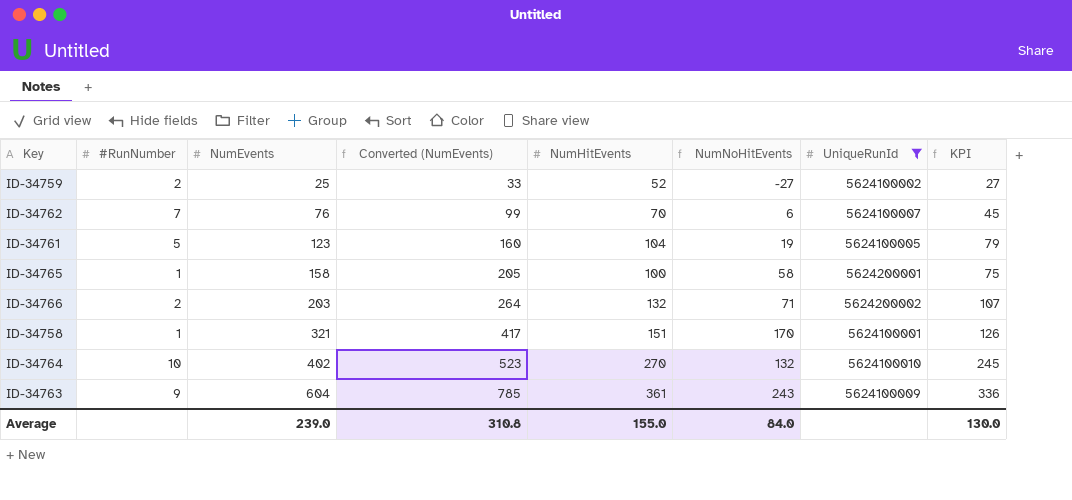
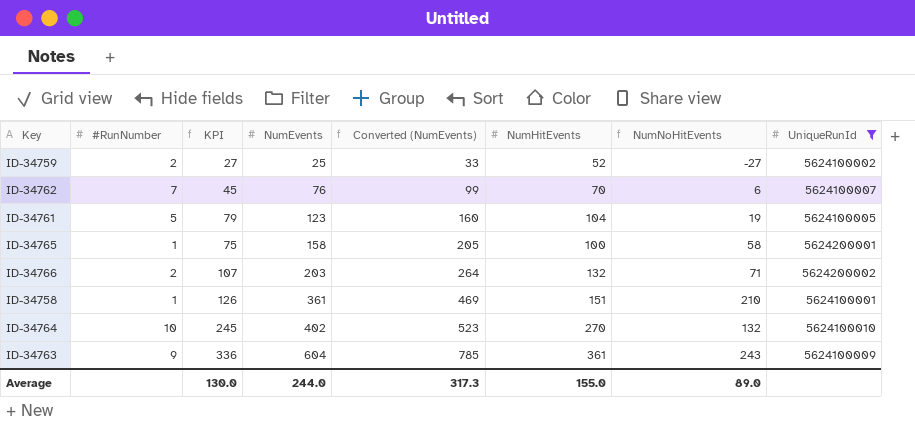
column KPI | position: 8 -> 3
ID-34758 | NumEvents: 321 -> 361
ID-34758 | Converted (NumEvents): 417 -> 469
ID-34758 | NumNoHitEvents: 170 -> 210
Average | NumEvents: 239.0 -> 244.0
Average | Converted (NumEvents): 310.8 -> 317.3
Average | NumNoHitEvents: 84.0 -> 89.0

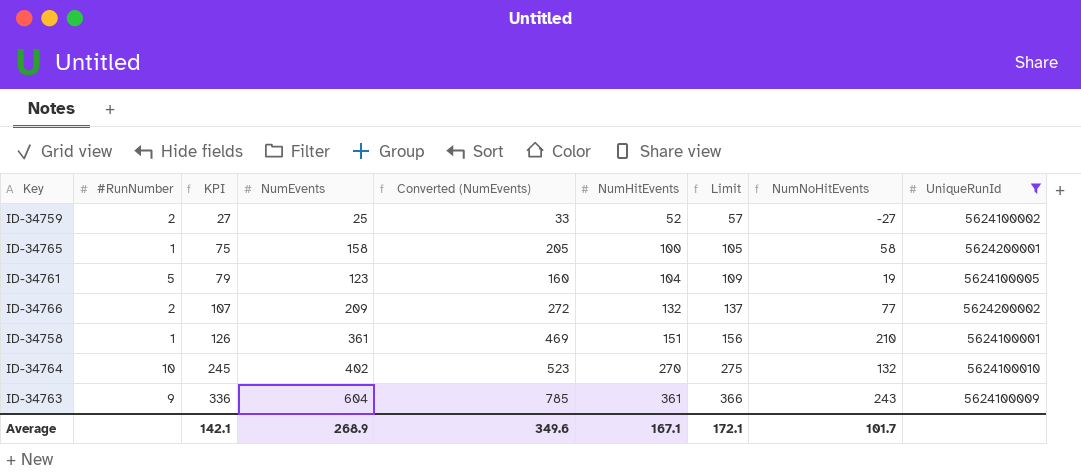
row order: NumEvents ascending -> KPI ascending
column Limit | formula: none -> [NumHitEvents] + 5
row ID-34762: 7 | 45 | 76 | 99 | 70 | 6 | 5624100007 -> none
ID-34766 | NumEvents: 203 -> 209
ID-34766 | Converted (NumEvents): 264 -> 272
ID-34766 | NumNoHitEvents: 71 -> 77
Average | KPI: 130.0 -> 142.1
Average | NumEvents: 244.0 -> 268.9
Average | Converted (NumEvents): 317.3 -> 349.6
Average | NumHitEvents: 155.0 -> 167.1
Average | NumNoHitEvents: 89.0 -> 101.7

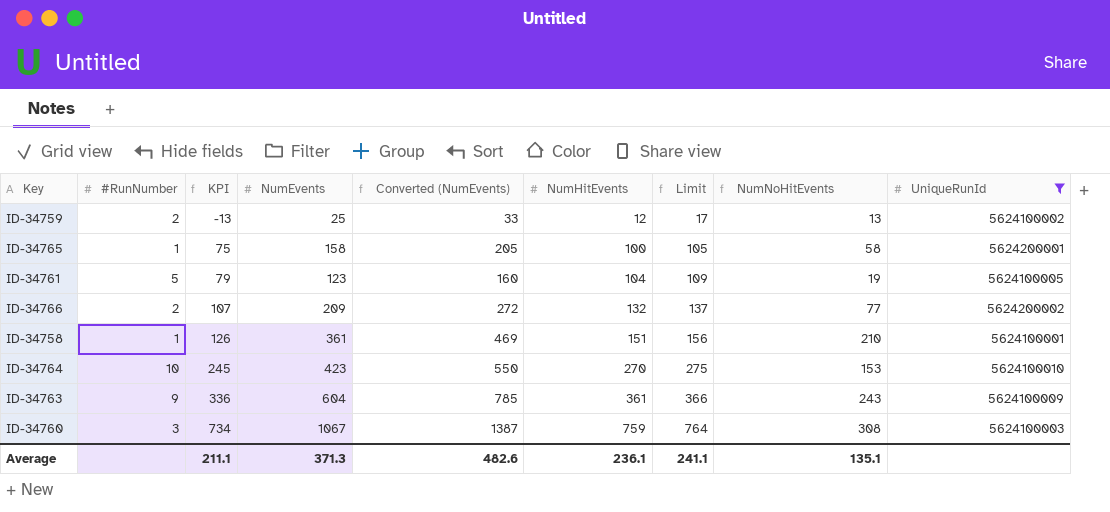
ID-34759 | KPI: 27 -> -13
ID-34759 | NumHitEvents: 52 -> 12
ID-34759 | Limit: 57 -> 17
ID-34759 | NumNoHitEvents: -27 -> 13
ID-34764 | NumEvents: 402 -> 423
ID-34764 | Converted (NumEvents): 523 -> 550
ID-34764 | NumNoHitEvents: 132 -> 153
row ID-34760: none -> 3 | 734 | 1067 | 1387 | 759 | 764 | 308 | 5624100003
Average | KPI: 142.1 -> 211.1
Average | NumEvents: 268.9 -> 371.3
Average | Converted (NumEvents): 349.6 -> 482.6
Average | NumHitEvents: 167.1 -> 236.1
Average | Limit: 172.1 -> 241.1
Average | NumNoHitEvents: 101.7 -> 135.1

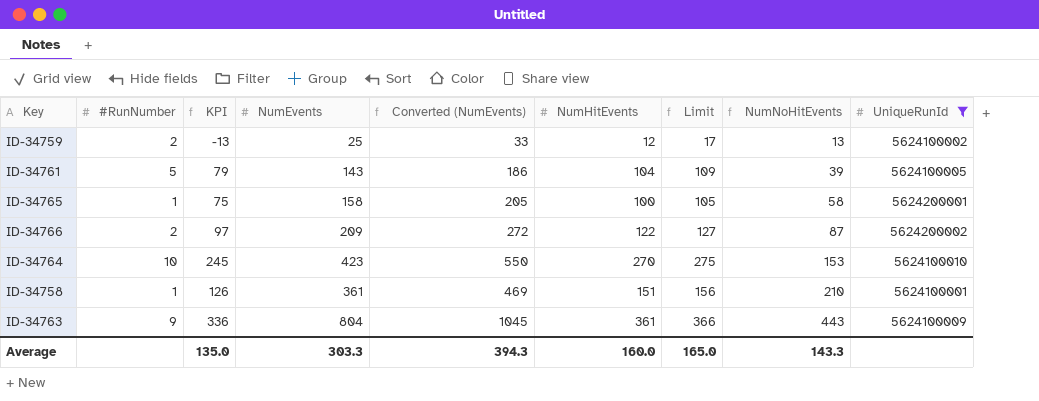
row order: KPI ascending -> NumNoHitEvents ascending
row ID-34760: 3 | 734 | 1067 | 1387 | 759 | 764 | 308 | 5624100003 -> none
ID-34761 | NumEvents: 123 -> 143
ID-34761 | Converted (NumEvents): 160 -> 186
ID-34761 | NumNoHitEvents: 19 -> 39
ID-34766 | KPI: 107 -> 97
ID-34766 | NumHitEvents: 132 -> 122
ID-34766 | Limit: 137 -> 127
ID-34766 | NumNoHitEvents: 77 -> 87
ID-34763 | NumEvents: 604 -> 804
ID-34763 | Converted (NumEvents): 785 -> 1045
ID-34763 | NumNoHitEvents: 243 -> 443
Average | KPI: 211.1 -> 135.0
Average | NumEvents: 371.3 -> 303.3
Average | Converted (NumEvents): 482.6 -> 394.3
Average | NumHitEvents: 236.1 -> 160.0
Average | Limit: 241.1 -> 165.0
Average | NumNoHitEvents: 135.1 -> 143.3

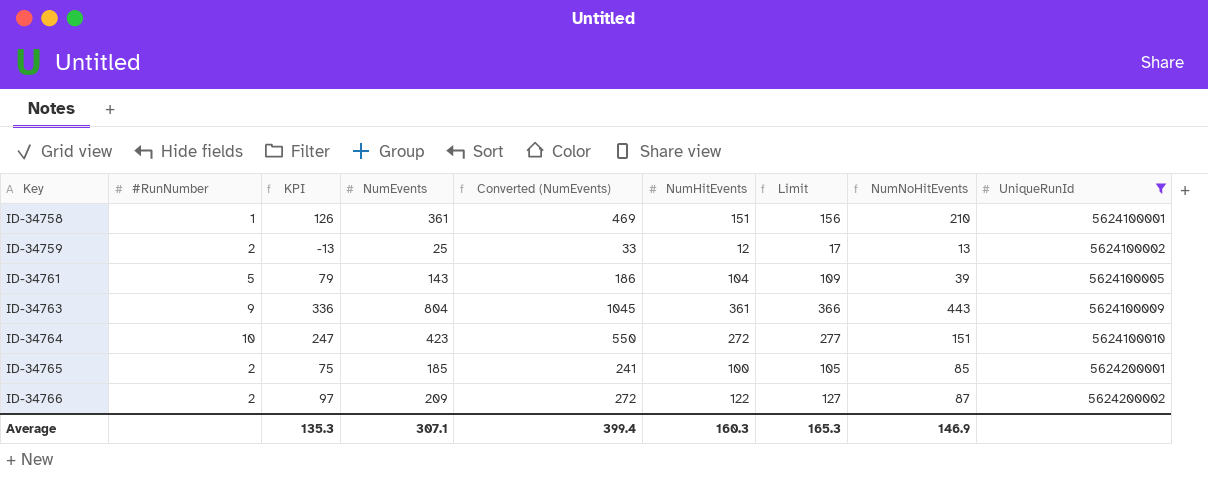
row order: NumNoHitEvents ascending -> Key ascending
ID-34764 | KPI: 245 -> 247
ID-34764 | NumHitEvents: 270 -> 272
ID-34764 | Limit: 275 -> 277
ID-34764 | NumNoHitEvents: 153 -> 151
ID-34765 | #RunNumber: 1 -> 2
ID-34765 | NumEvents: 158 -> 185
ID-34765 | Converted (NumEvents): 205 -> 241
ID-34765 | NumNoHitEvents: 58 -> 85
Average | KPI: 135.0 -> 135.3
Average | NumEvents: 303.3 -> 307.1
Average | Converted (NumEvents): 394.3 -> 399.4
Average | NumHitEvents: 160.0 -> 160.3
Average | Limit: 165.0 -> 165.3
Average | NumNoHitEvents: 143.3 -> 146.9

